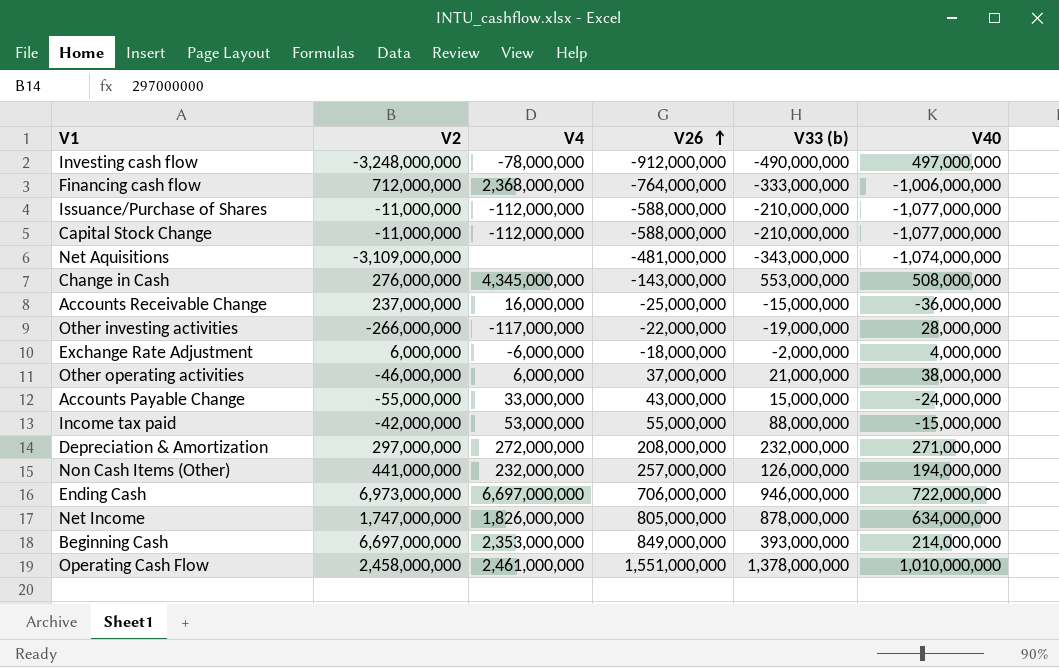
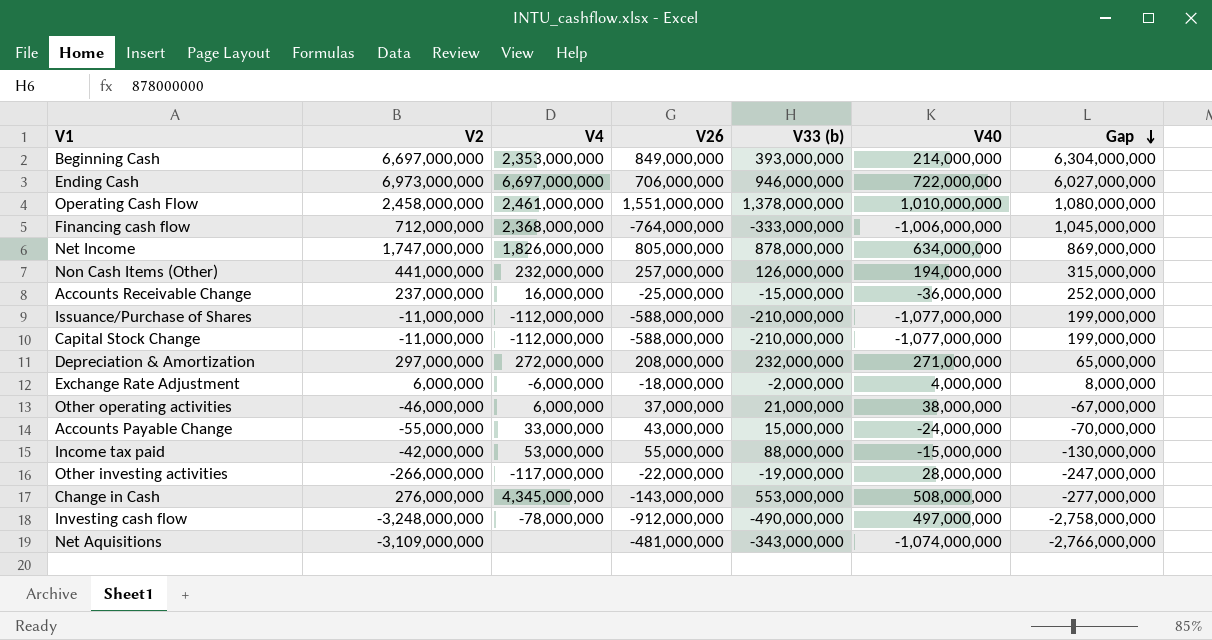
row order: V26 ascending -> Gap descending
column Gap | formula: none -> [V2] - [V33 (b)]

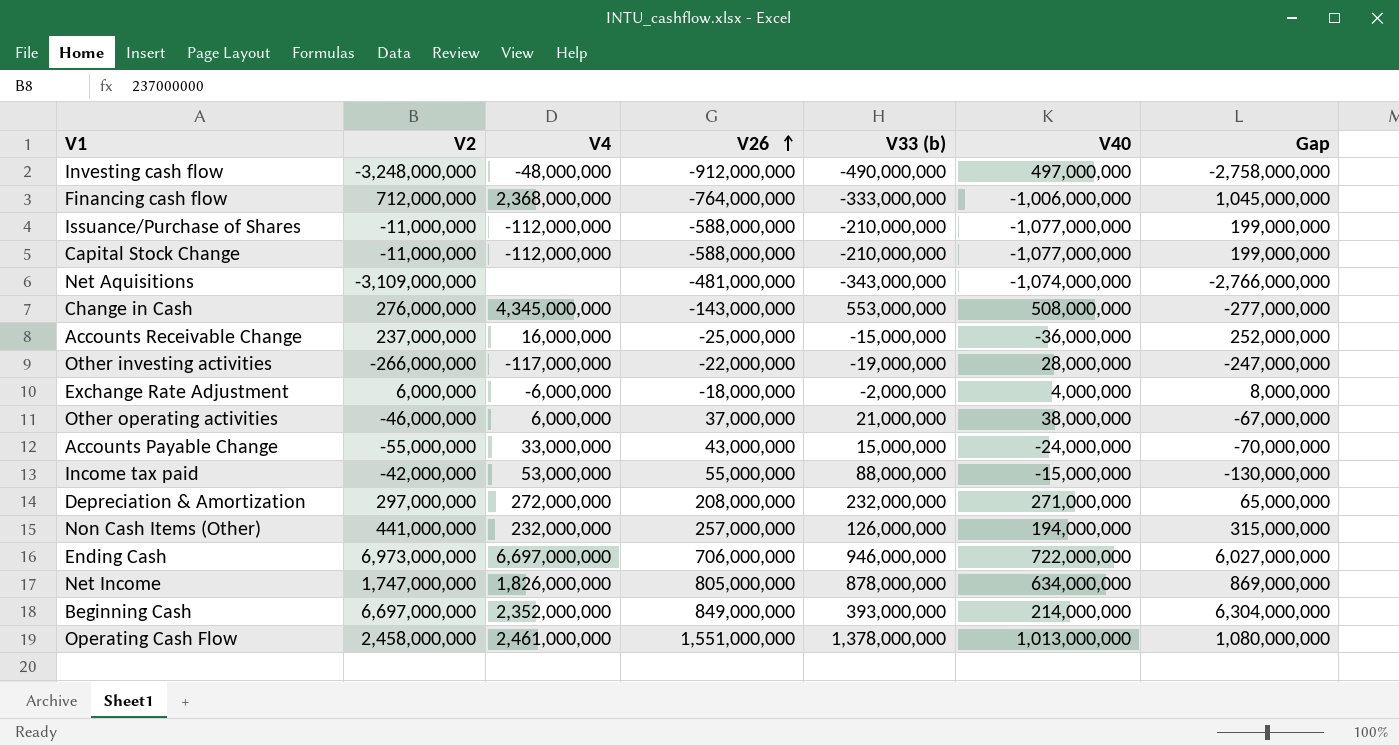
row order: Gap descending -> V26 ascending
Investing cash flow | V4: -78,000,000 -> -48,000,000
Beginning Cash | V4: 2,353,000,000 -> 2,352,000,000
Operating Cash Flow | V40: 1,010,000,000 -> 1,013,000,000

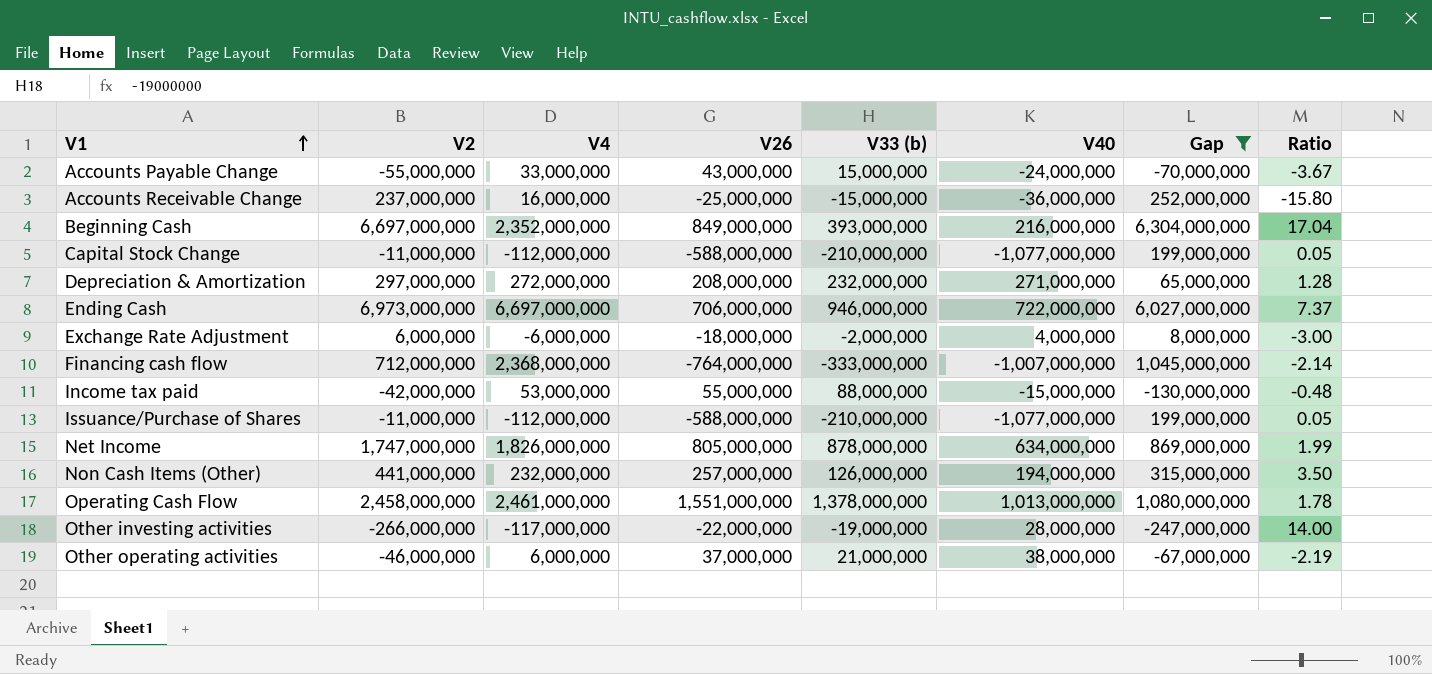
filter: none -> Gap >= -247,000,000
row order: V26 ascending -> V1 ascending
column Ratio | formula: none -> [V2] / [V33 (b)]
Beginning Cash | V40: 214,000,000 -> 216,000,000
Financing cash flow | V40: -1,006,000,000 -> -1,007,000,000

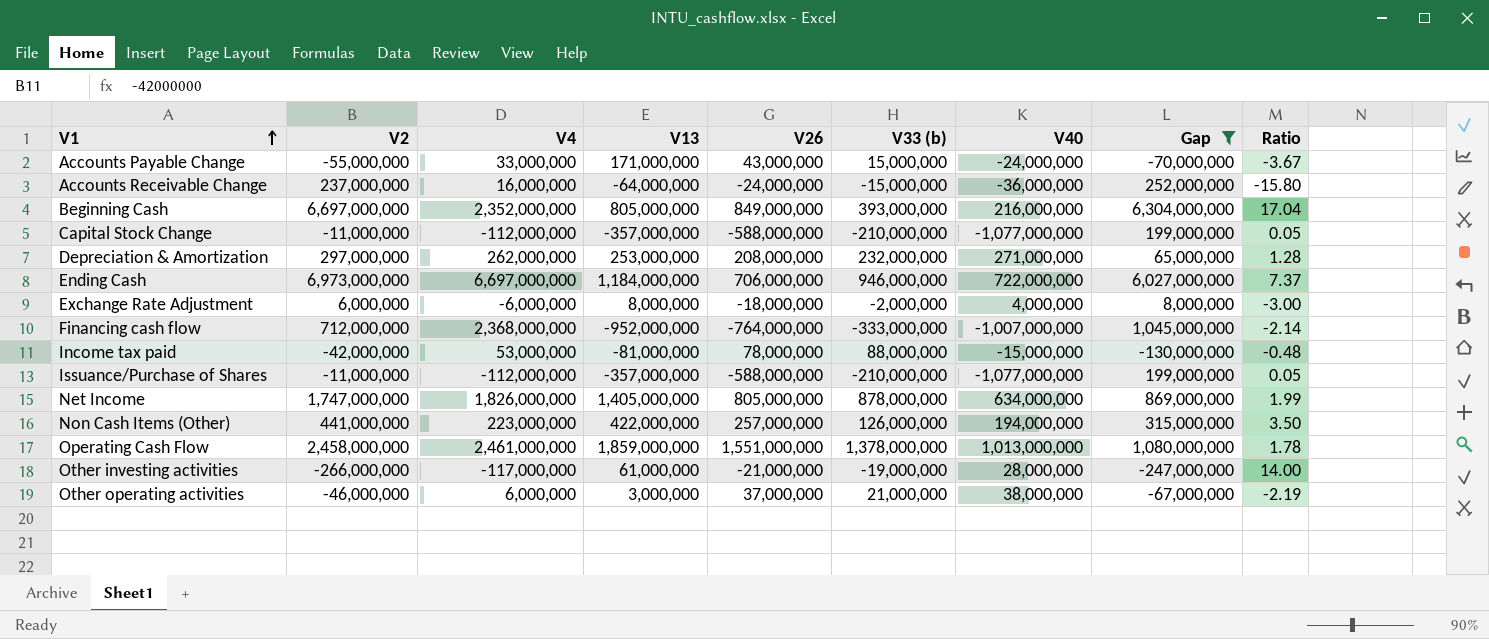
column V13 | position: none -> 4
Accounts Receivable Change | V26: -25,000,000 -> -24,000,000
Depreciation & Amortization | V4: 272,000,000 -> 262,000,000
Income tax paid | V26: 55,000,000 -> 78,000,000
Non Cash Items (Other) | V4: 232,000,000 -> 223,000,000
Other investing activities | V26: -22,000,000 -> -21,000,000

